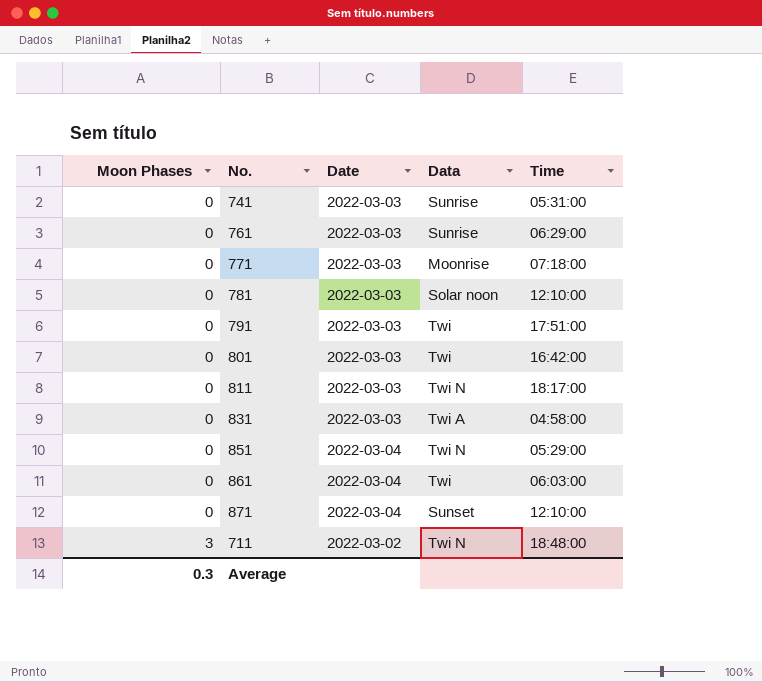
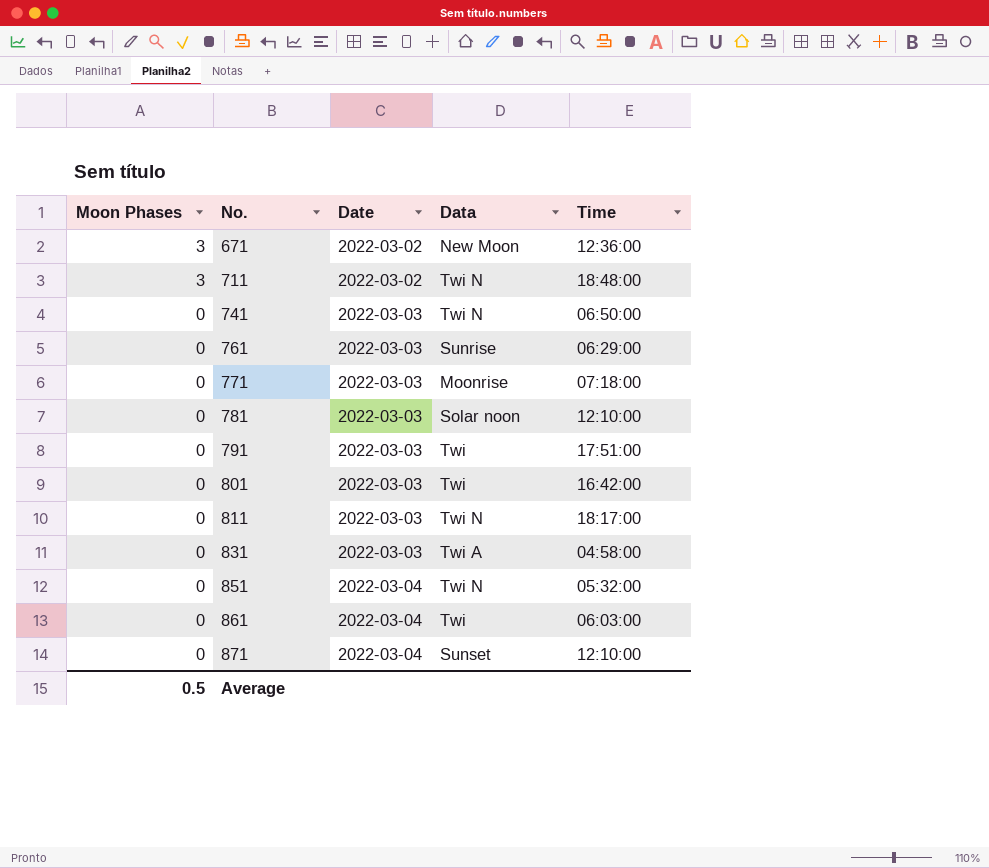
row order: Moon Phases ascending -> Moon Phases descending
row 671: none -> 3 | 2022-03-02 | New Moon | 12:36:00
741 | Data: Sunrise -> Twi N
741 | Time: 05:31:00 -> 06:50:00
851 | Time: 05:29:00 -> 05:32:00
Average | Moon Phases: 0.3 -> 0.5

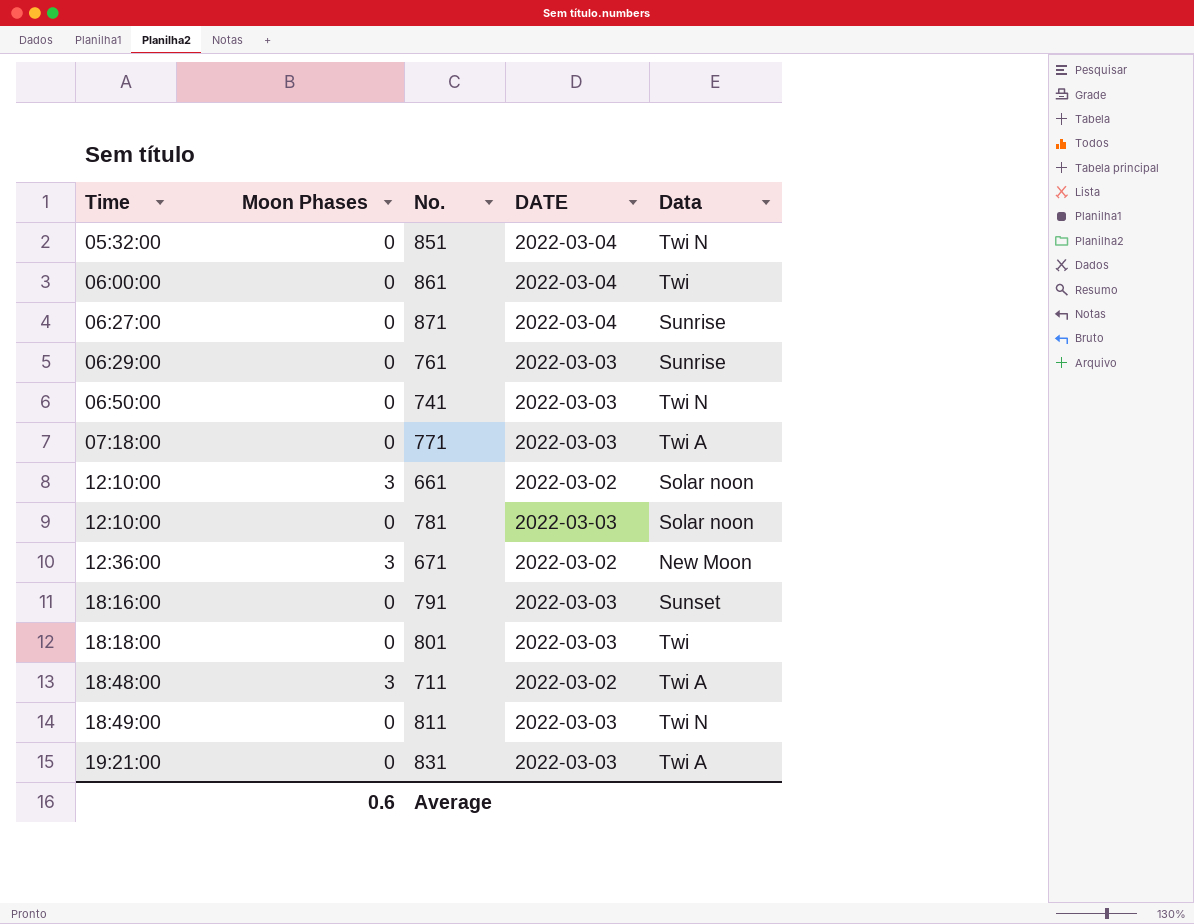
row order: Moon Phases descending -> Time ascending
column Time | position: 5 -> 1
column name: Date -> DATE
861 | Time: 06:03:00 -> 06:00:00
871 | Time: 12:10:00 -> 06:27:00
871 | Data: Sunset -> Sunrise
771 | Data: Moonrise -> Twi A
row 661: none -> 12:10:00 | 3 | 2022-03-02 | Solar noon
791 | Time: 17:51:00 -> 18:16:00
791 | Data: Twi -> Sunset
801 | Time: 16:42:00 -> 18:18:00
711 | Data: Twi N -> Twi A
811 | Time: 18:17:00 -> 18:49:00
831 | Time: 04:58:00 -> 19:21:00
Average | Moon Phases: 0.5 -> 0.6

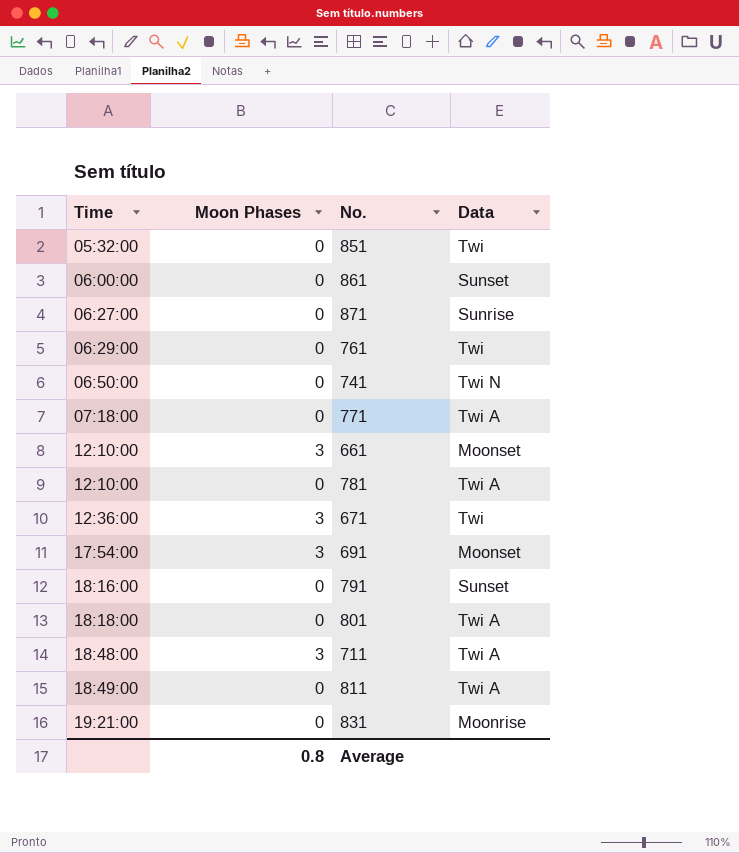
column DATE | position: 4 -> none
851 | Data: Twi N -> Twi
861 | Data: Twi -> Sunset
761 | Data: Sunrise -> Twi
661 | Data: Solar noon -> Moonset
781 | Data: Solar noon -> Twi A
671 | Data: New Moon -> Twi
row 691: none -> 17:54:00 | 3 | Moonset
801 | Data: Twi -> Twi A
811 | Data: Twi N -> Twi A
831 | Data: Twi A -> Moonrise
Average | Moon Phases: 0.6 -> 0.8

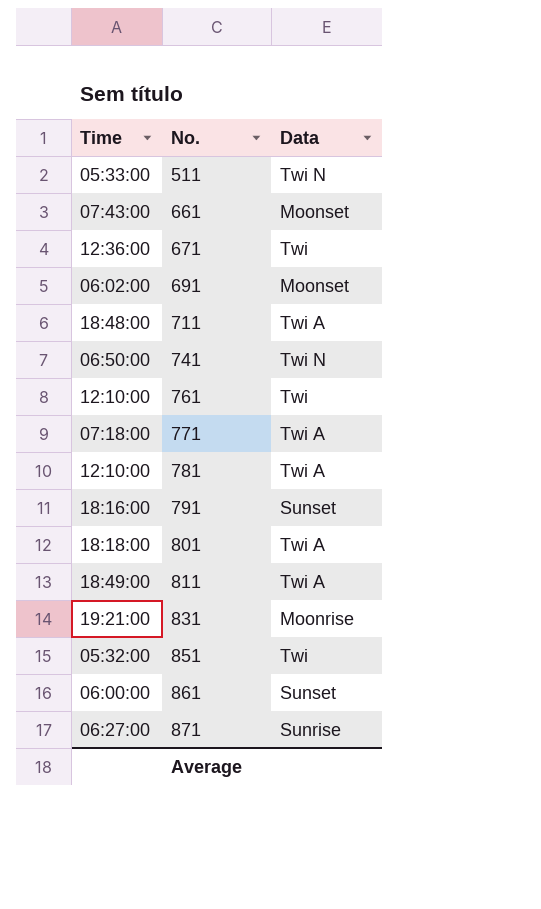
row order: Time ascending -> No. ascending
column Moon Phases | position: 2 -> none
row 511: none -> 05:33:00 | Twi N
661 | Time: 12:10:00 -> 07:43:00
691 | Time: 17:54:00 -> 06:02:00
761 | Time: 06:29:00 -> 12:10:00

